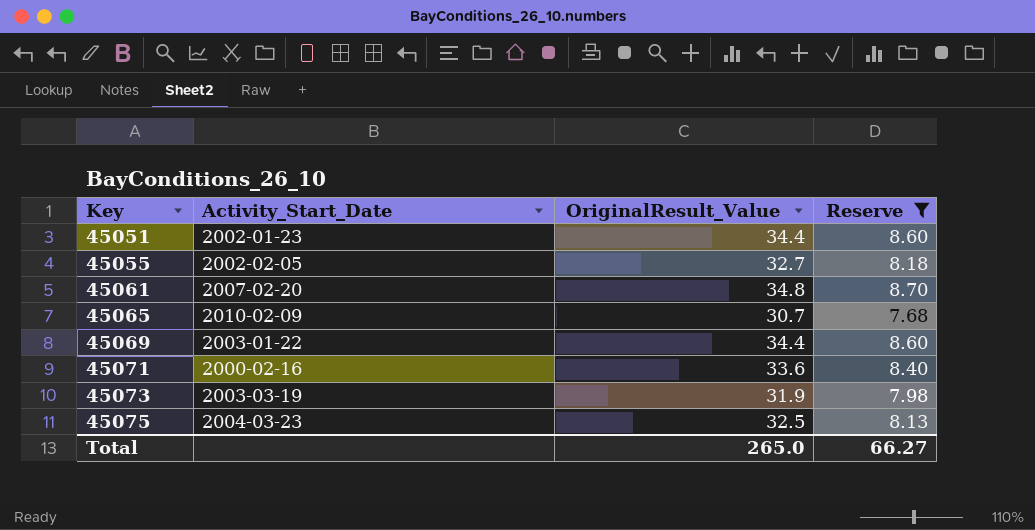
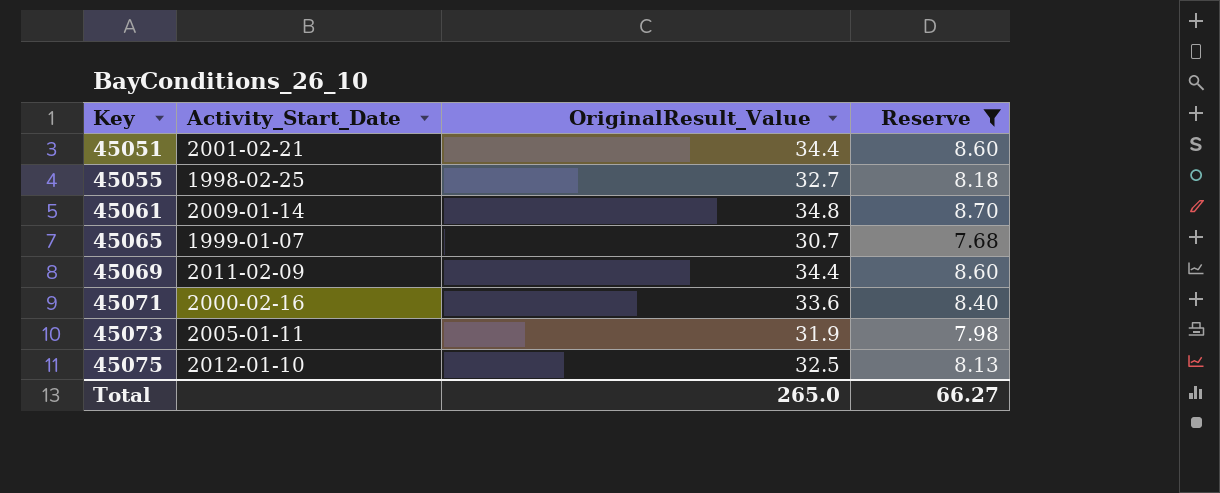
45051 | Activity_Start_Date: 2002-01-23 -> 2001-02-21
45055 | Activity_Start_Date: 2002-02-05 -> 1998-02-25
45061 | Activity_Start_Date: 2007-02-20 -> 2009-01-14
45065 | Activity_Start_Date: 2010-02-09 -> 1999-01-07
45069 | Activity_Start_Date: 2003-01-22 -> 2011-02-09
45073 | Activity_Start_Date: 2003-03-19 -> 2005-01-11
45075 | Activity_Start_Date: 2004-03-23 -> 2012-01-10

